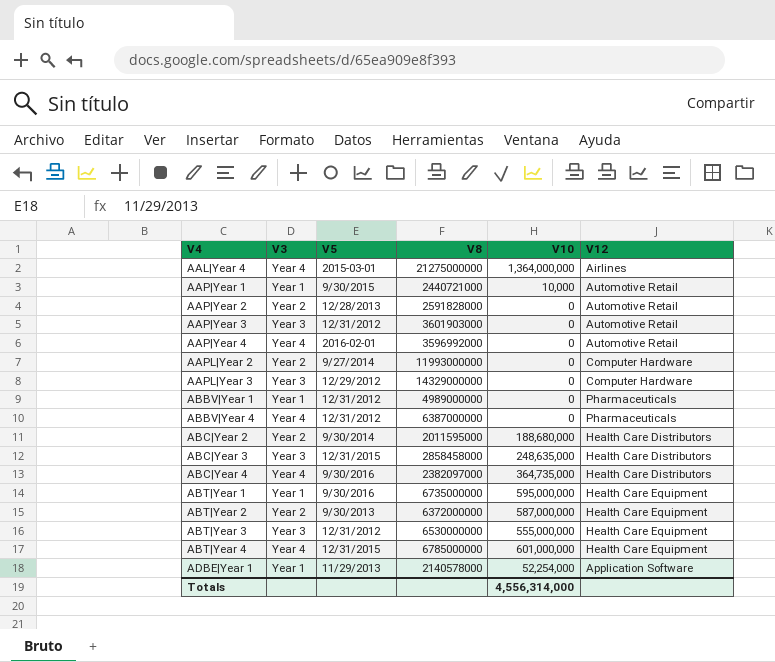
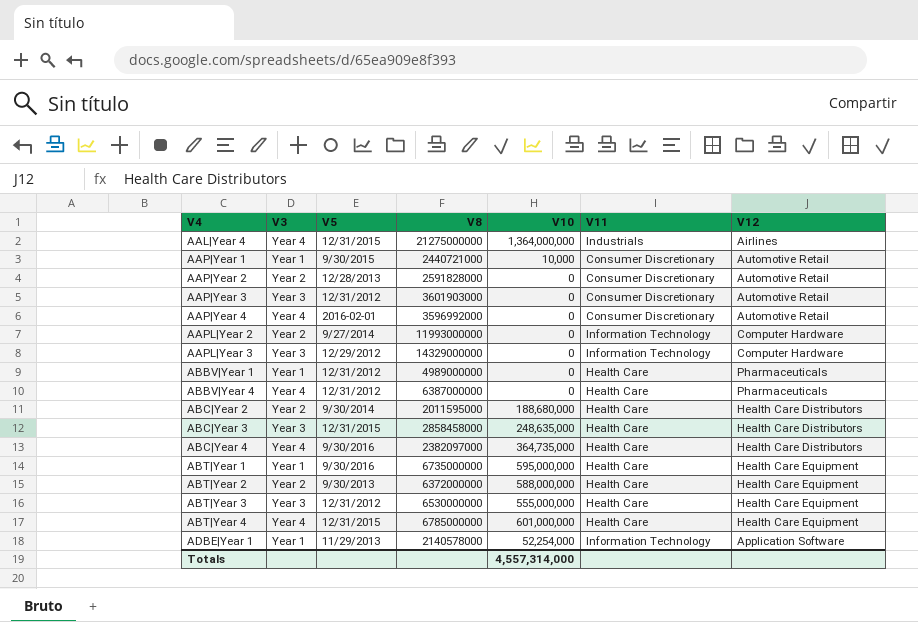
column V11 | position: none -> 6
AAL|Year 4 | V5: 2015-03-01 -> 12/31/2015
ABT|Year 2 | V10: 587,000,000 -> 588,000,000
Totals | V10: 4,556,314,000 -> 4,557,314,000

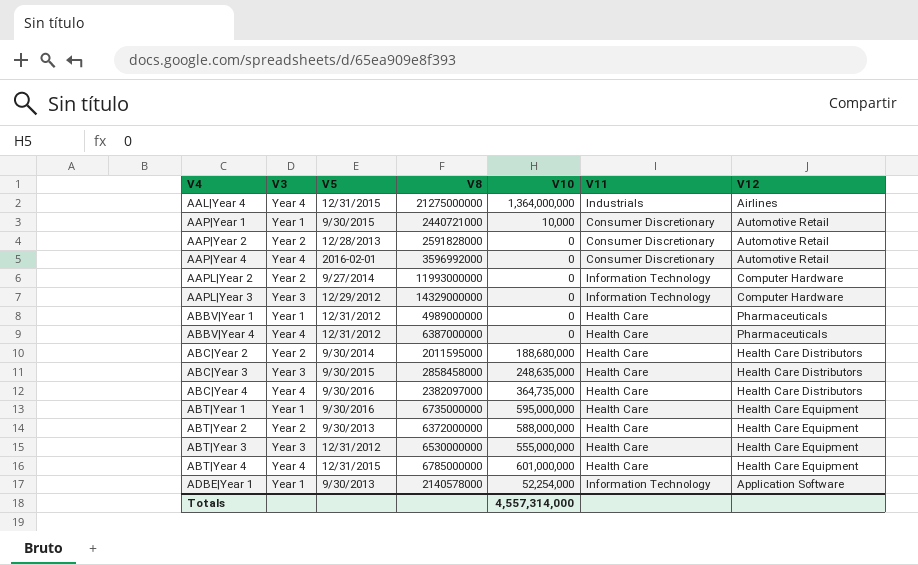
row AAP|Year 3: Year 3 | 12/31/2012 | 3601903000 | 0 | Consumer Discretionary | Automotive Retail -> none
ABC|Year 3 | V5: 12/31/2015 -> 9/30/2015
ADBE|Year 1 | V5: 11/29/2013 -> 9/30/2013

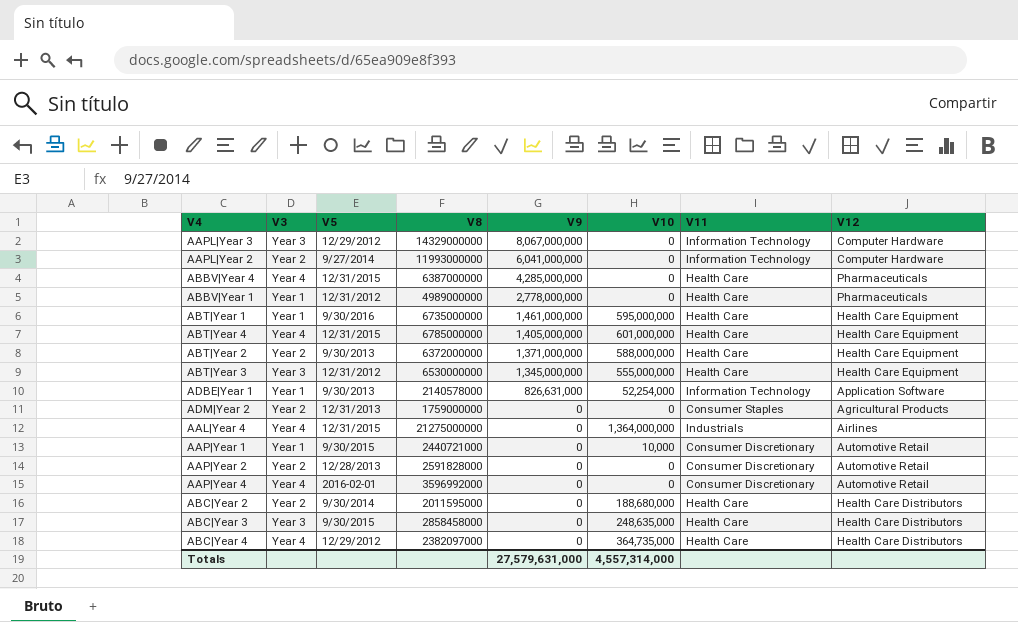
row order: none -> V9 descending
column V9 | position: none -> 5
ABBV|Year 4 | V5: 12/31/2012 -> 12/31/2015
row ADM|Year 2: none -> Year 2 | 12/31/2013 | 1759000000 | 0 | 0 | Consumer Staples | Agricultural Products
ABC|Year 4 | V5: 9/30/2016 -> 12/29/2012

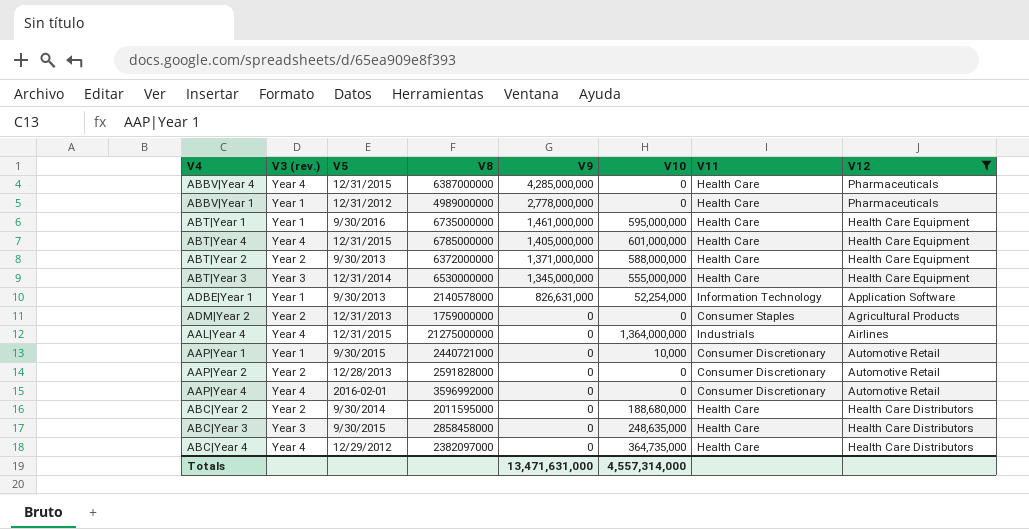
filter: none -> V12 != Computer Hardware
column name: V3 -> V3 (rev.)
ABT|Year 3 | V5: 12/31/2012 -> 12/31/2014
Totals | V9: 27,579,631,000 -> 13,471,631,000

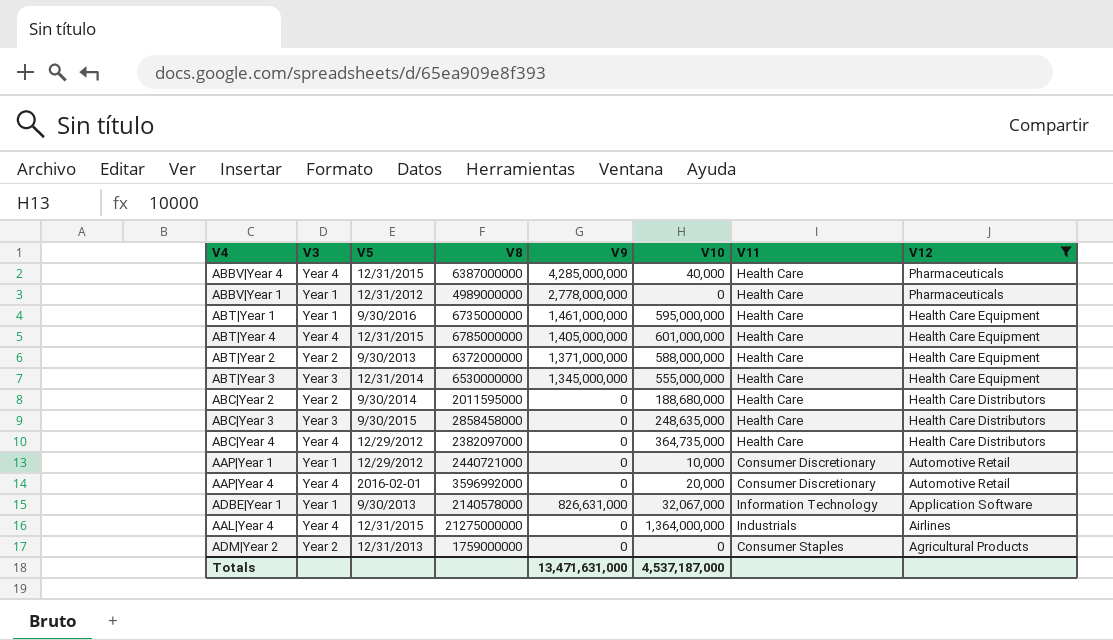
row order: V9 descending -> V12 descending
column name: V3 (rev.) -> V3
row AAP|Year 2: Year 2 | 12/28/2013 | 2591828000 | 0 | 0 | Consumer Discretionary | Automotive Retail -> none
ABBV|Year 4 | V10: 0 -> 40,000
AAP|Year 1 | V5: 9/30/2015 -> 12/29/2012
AAP|Year 4 | V10: 0 -> 20,000
ADBE|Year 1 | V10: 52,254,000 -> 32,067,000
Totals | V10: 4,557,314,000 -> 4,537,187,000

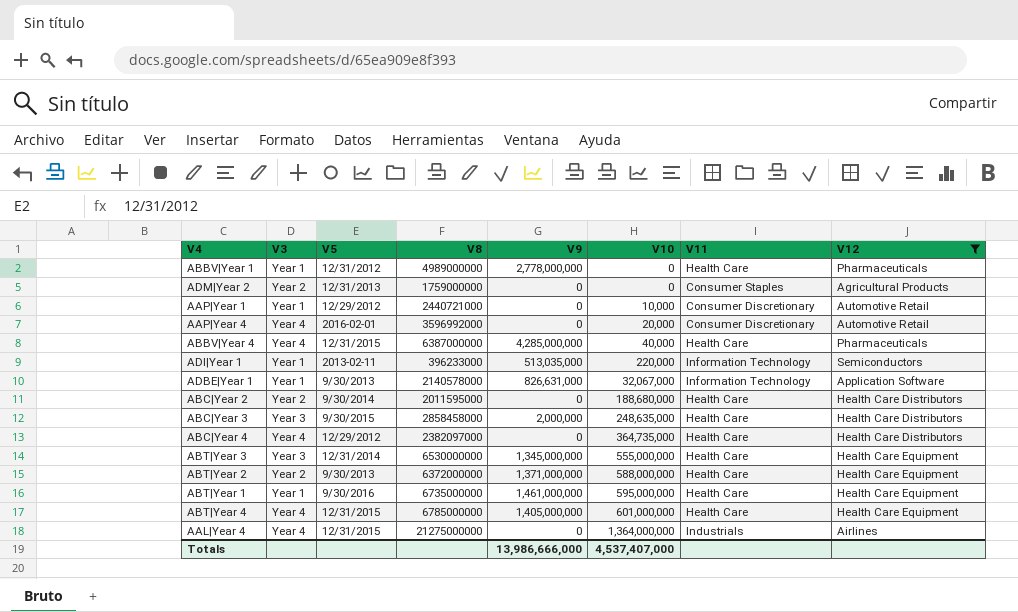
row order: V12 descending -> V10 ascending
row ADI|Year 1: none -> Year 1 | 2013-02-11 | 396233000 | 513,035,000 | 220,000 | Information Technology | Semiconductors
ABC|Year 3 | V9: 0 -> 2,000,000
Totals | V9: 13,471,631,000 -> 13,986,666,000
Totals | V10: 4,537,187,000 -> 4,537,407,000

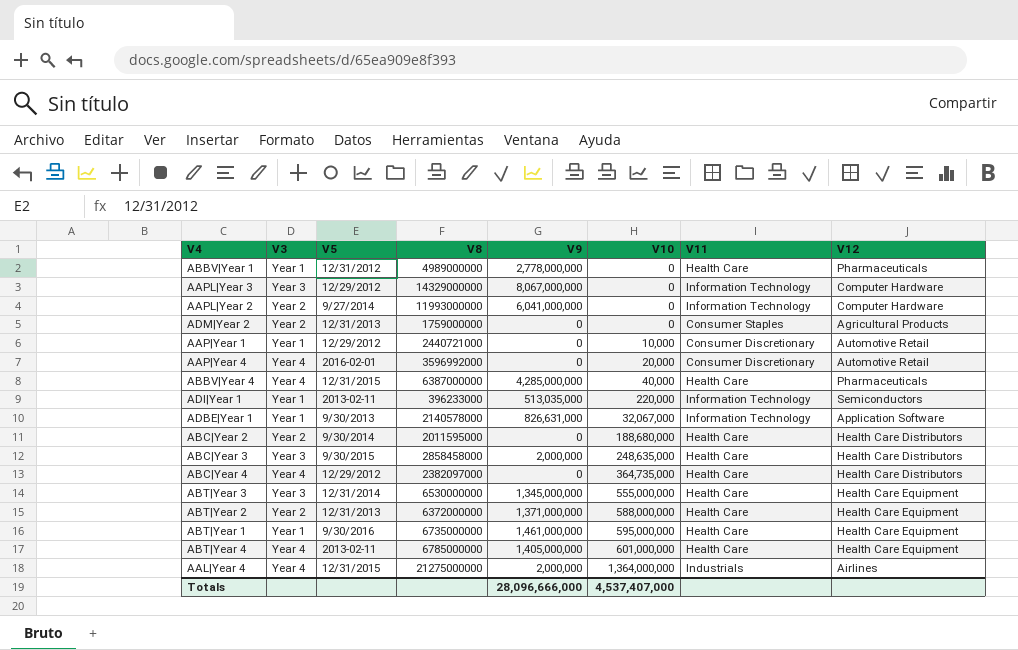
filter: V12 != Computer Hardware -> none
ABT|Year 2 | V5: 9/30/2013 -> 12/31/2013
ABT|Year 4 | V5: 12/31/2015 -> 2013-02-11
AAL|Year 4 | V9: 0 -> 2,000,000
Totals | V9: 13,986,666,000 -> 28,096,666,000

